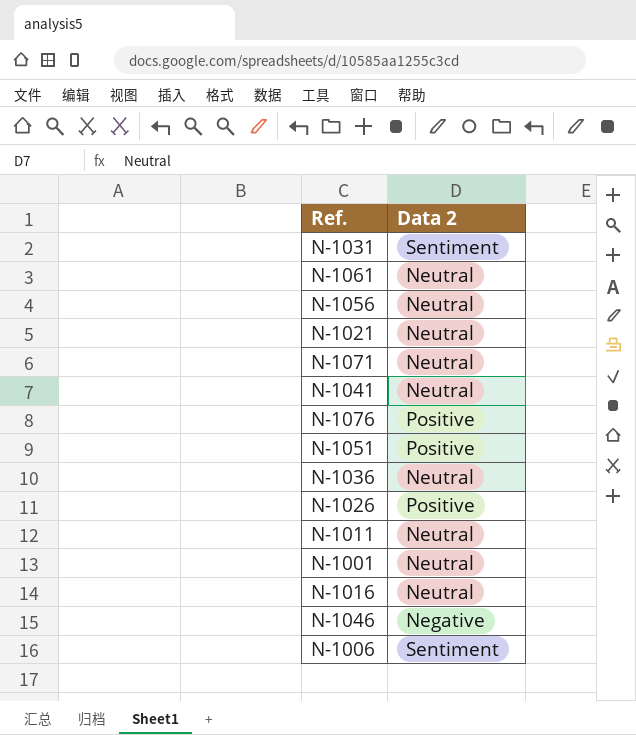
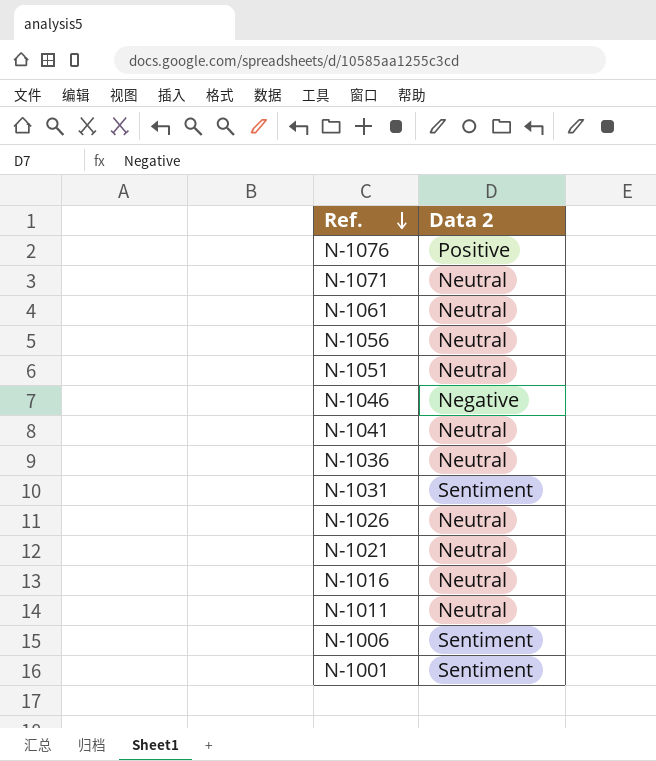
row order: none -> Ref. descending
N-1051 | Data 2: Positive -> Neutral
N-1026 | Data 2: Positive -> Neutral
N-1001 | Data 2: Neutral -> Sentiment

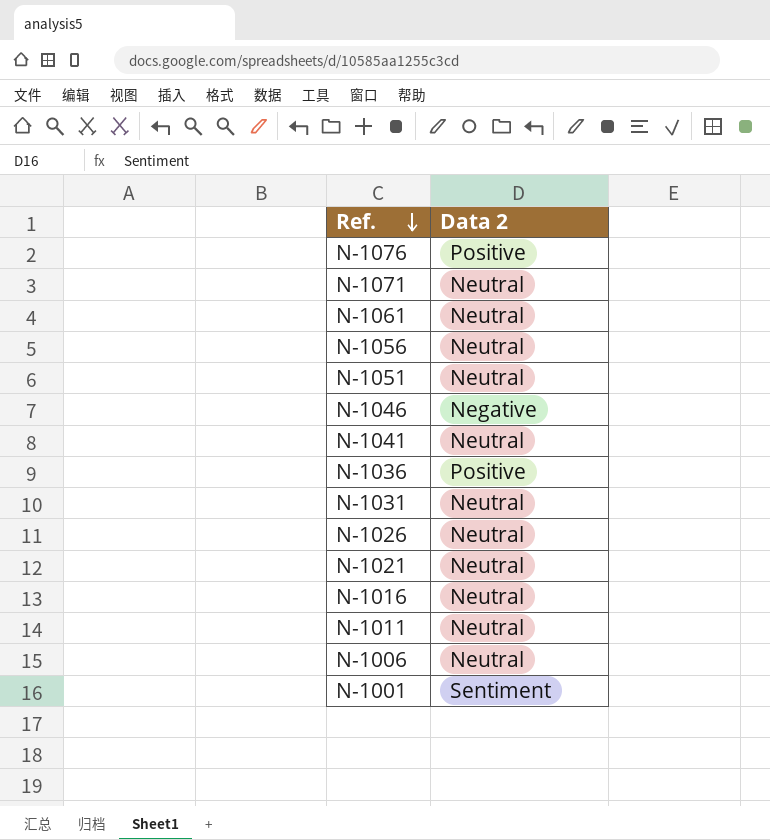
N-1036 | Data 2: Neutral -> Positive
N-1031 | Data 2: Sentiment -> Neutral
N-1006 | Data 2: Sentiment -> Neutral

